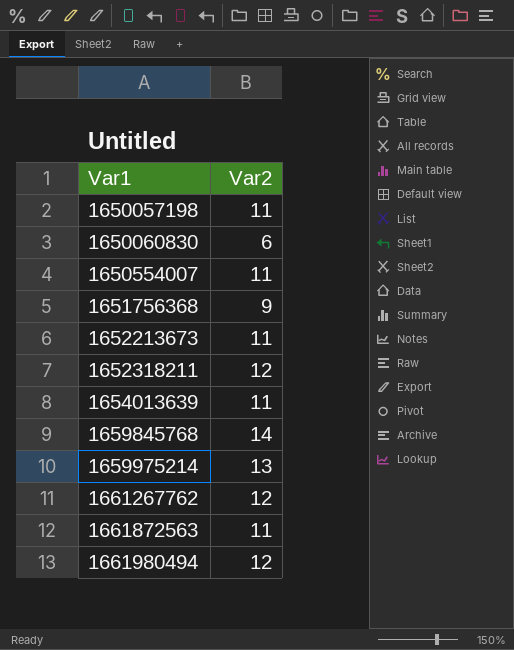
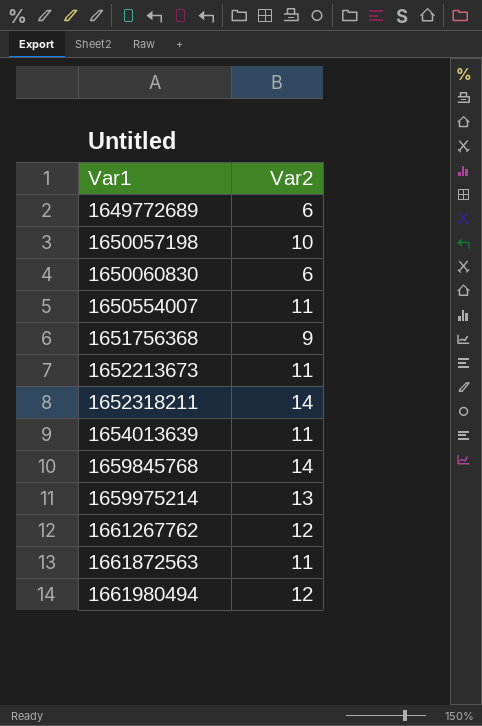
row 1649772689: none -> 6
1650057198 | Var2: 11 -> 10
1652318211 | Var2: 12 -> 14

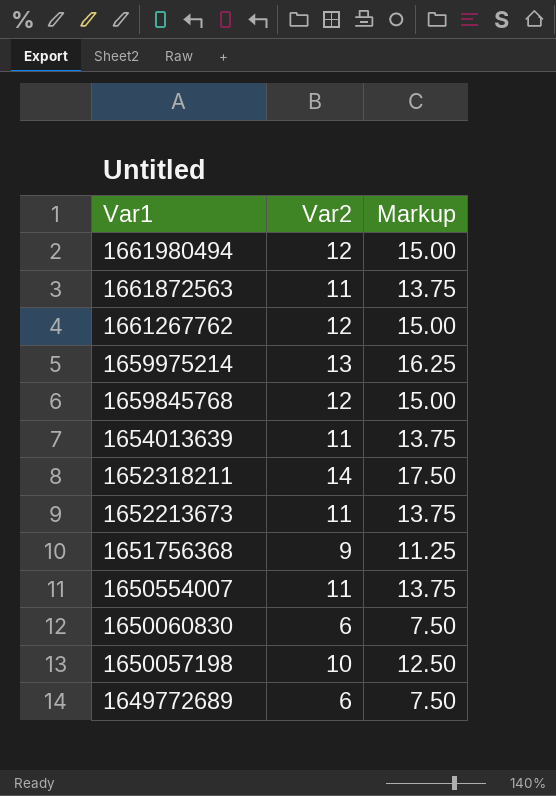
row order: Var1 ascending -> Var1 descending
column Markup | formula: none -> [Var2] * 1.25
1659845768 | Var2: 14 -> 12

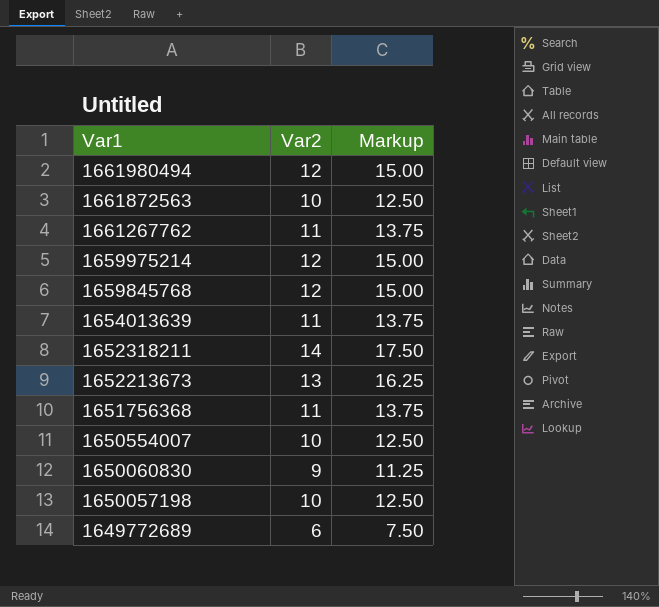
1661872563 | Var2: 11 -> 10
1661872563 | Markup: 13.75 -> 12.50
1661267762 | Var2: 12 -> 11
1661267762 | Markup: 15.00 -> 13.75
1659975214 | Var2: 13 -> 12
1659975214 | Markup: 16.25 -> 15.00
1652213673 | Var2: 11 -> 13
1652213673 | Markup: 13.75 -> 16.25
1651756368 | Var2: 9 -> 11
1651756368 | Markup: 11.25 -> 13.75
1650554007 | Var2: 11 -> 10
1650554007 | Markup: 13.75 -> 12.50
1650060830 | Var2: 6 -> 9
1650060830 | Markup: 7.50 -> 11.25

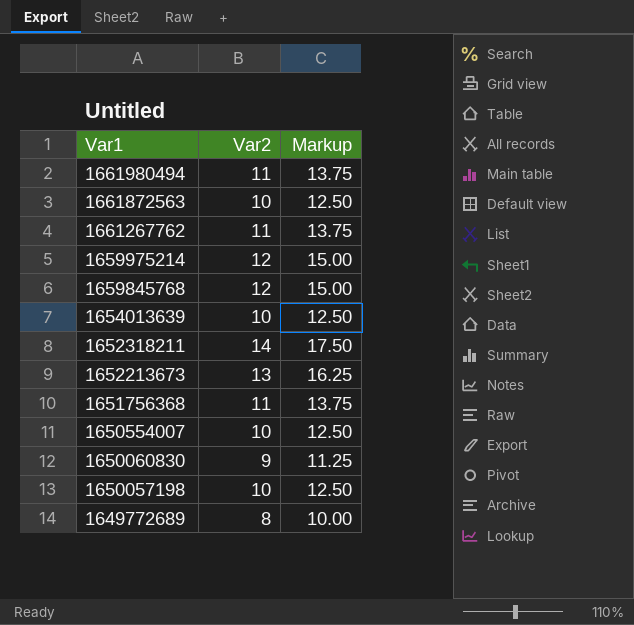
1661980494 | Var2: 12 -> 11
1661980494 | Markup: 15.00 -> 13.75
1654013639 | Var2: 11 -> 10
1654013639 | Markup: 13.75 -> 12.50
1649772689 | Var2: 6 -> 8
1649772689 | Markup: 7.50 -> 10.00

